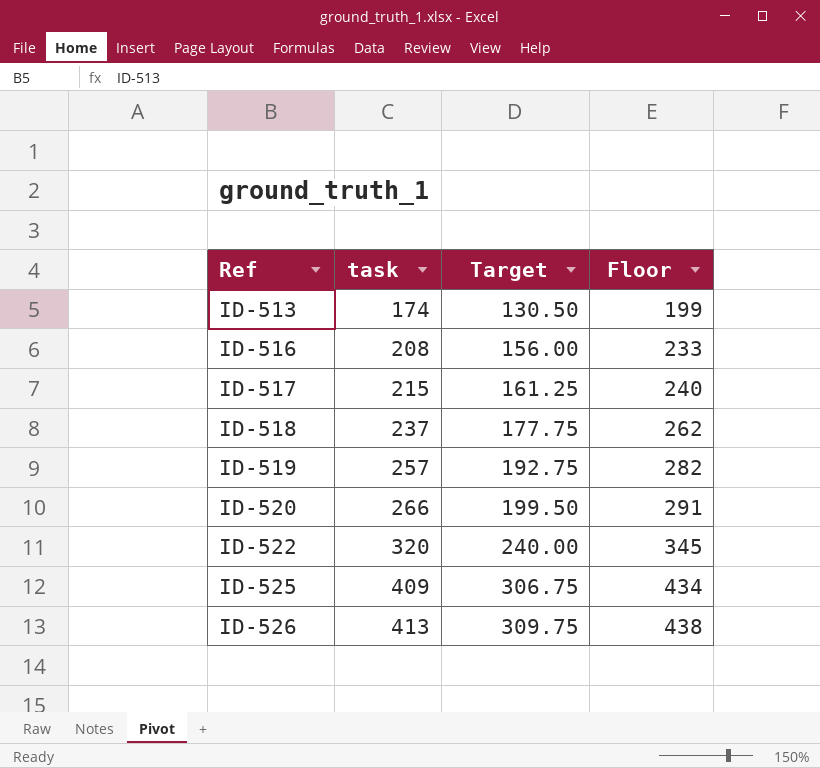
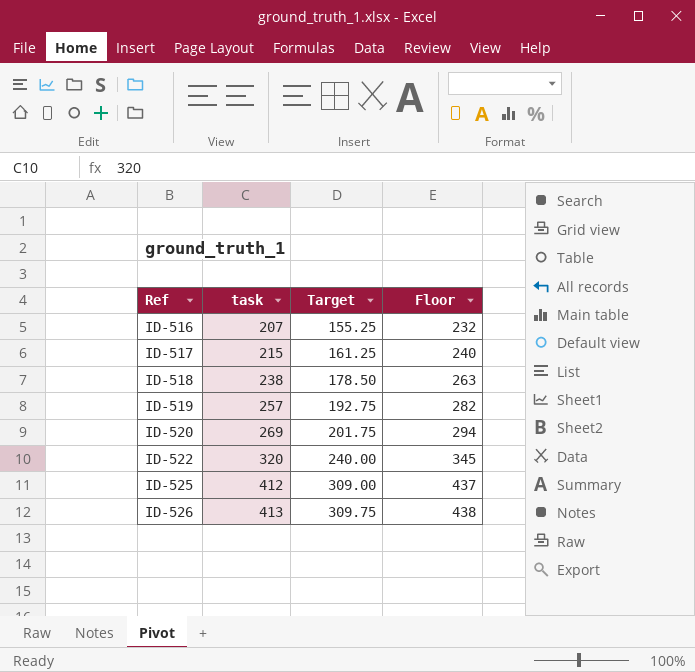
row ID-513: 174 | 130.50 | 199 -> none
ID-516 | task: 208 -> 207
ID-516 | Target: 156.00 -> 155.25
ID-516 | Floor: 233 -> 232
ID-518 | task: 237 -> 238
ID-518 | Target: 177.75 -> 178.50
ID-518 | Floor: 262 -> 263
ID-520 | task: 266 -> 269
ID-520 | Target: 199.50 -> 201.75
ID-520 | Floor: 291 -> 294
ID-525 | task: 409 -> 412
ID-525 | Target: 306.75 -> 309.00
ID-525 | Floor: 434 -> 437

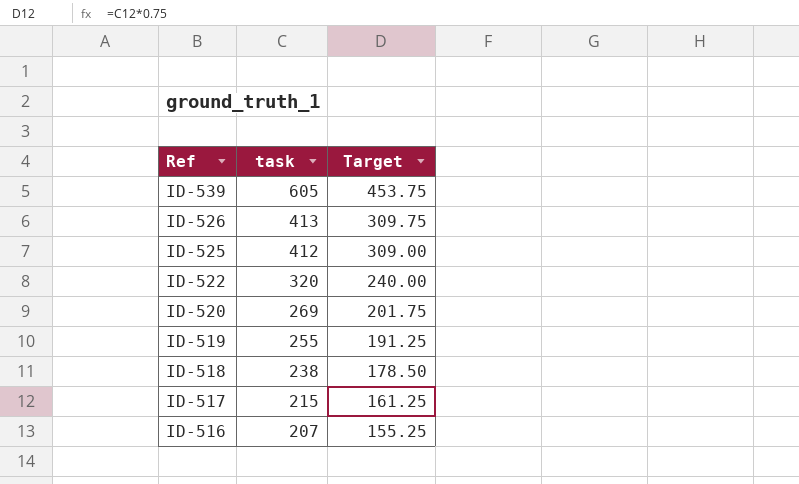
row order: Ref ascending -> Ref descending
column Floor | formula: [task] + 25 -> none
row ID-539: none -> 605 | 453.75
ID-519 | task: 257 -> 255
ID-519 | Target: 192.75 -> 191.25

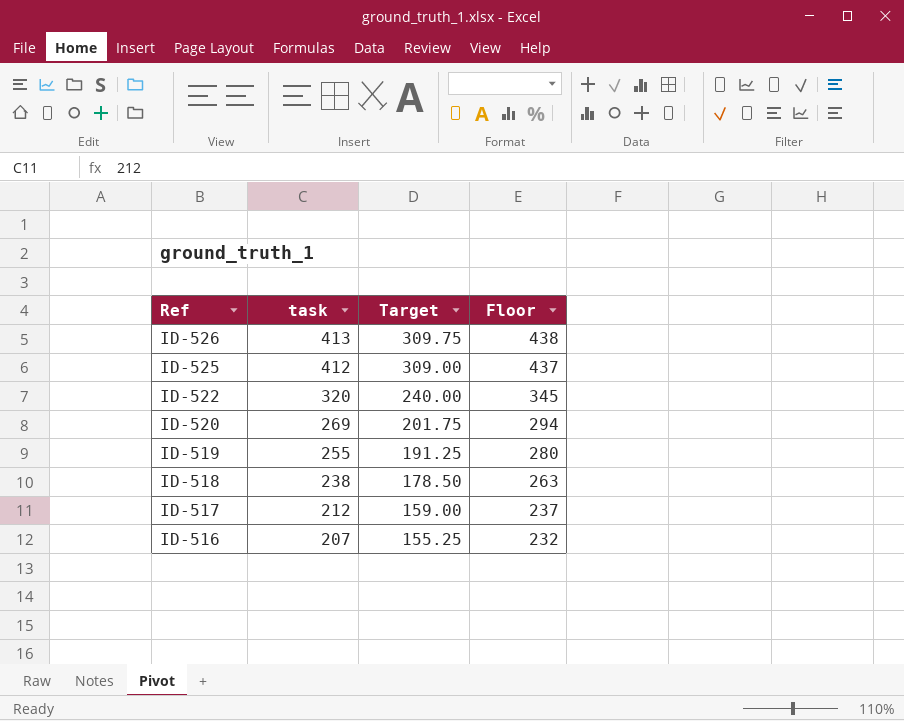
column Floor | formula: none -> [task] + 25
row ID-539: 605 | 453.75 -> none
ID-517 | task: 215 -> 212
ID-517 | Target: 161.25 -> 159.00

